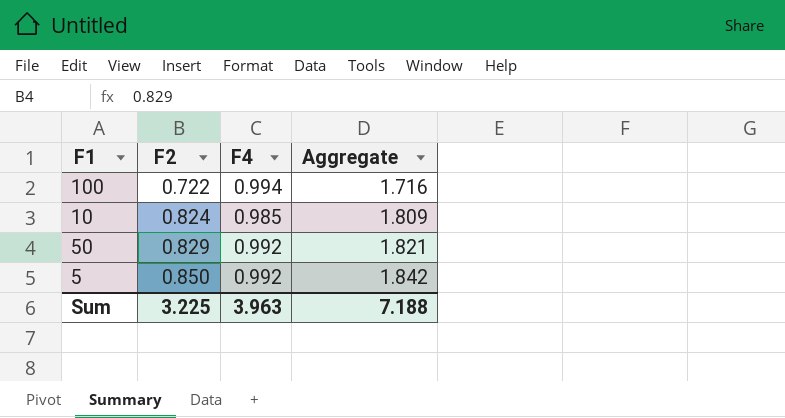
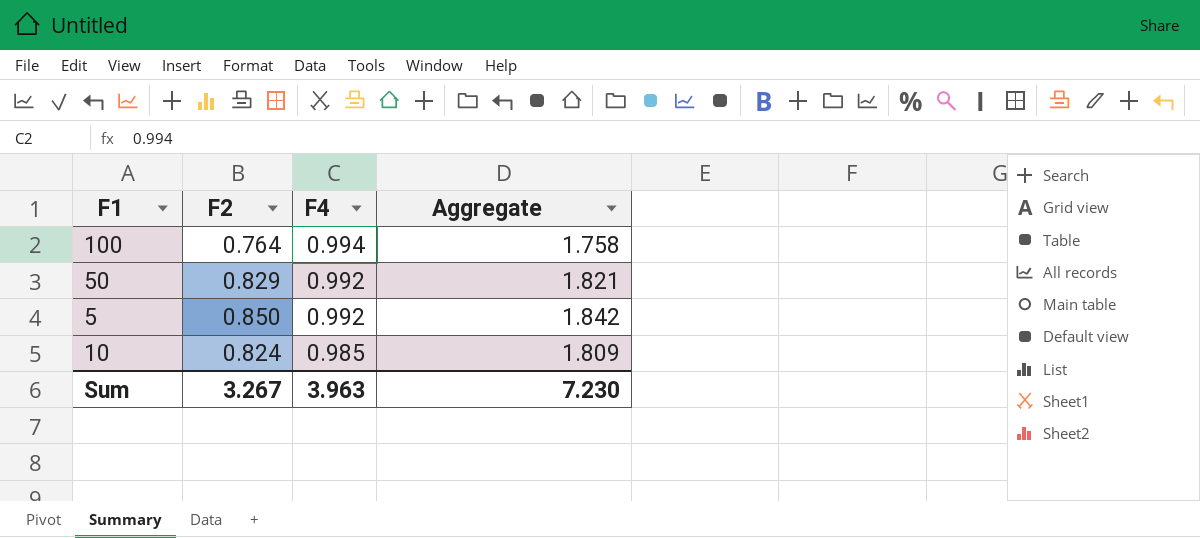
row order: F2 ascending -> F4 descending
100 | F2: 0.722 -> 0.764
100 | Aggregate: 1.716 -> 1.758
Sum | F2: 3.225 -> 3.267
Sum | Aggregate: 7.188 -> 7.230

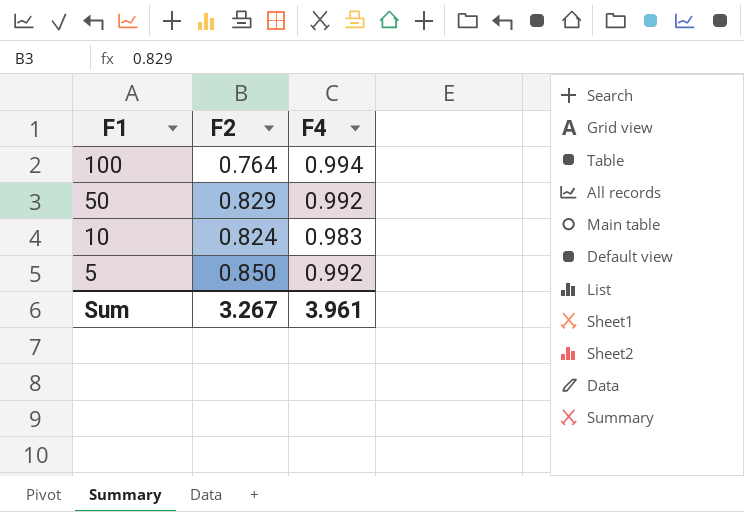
row order: F4 descending -> F1 descending
column Aggregate | formula: [F2] + [F4] -> none
10 | F4: 0.985 -> 0.983
Sum | F4: 3.963 -> 3.961

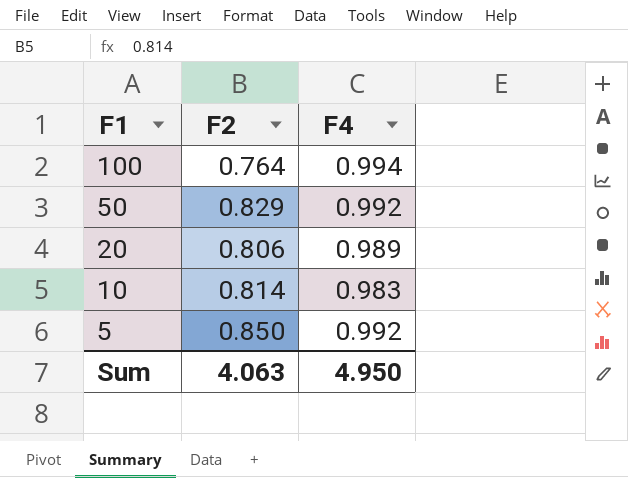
row 20: none -> 0.806 | 0.989
10 | F2: 0.824 -> 0.814
Sum | F2: 3.267 -> 4.063
Sum | F4: 3.961 -> 4.950

